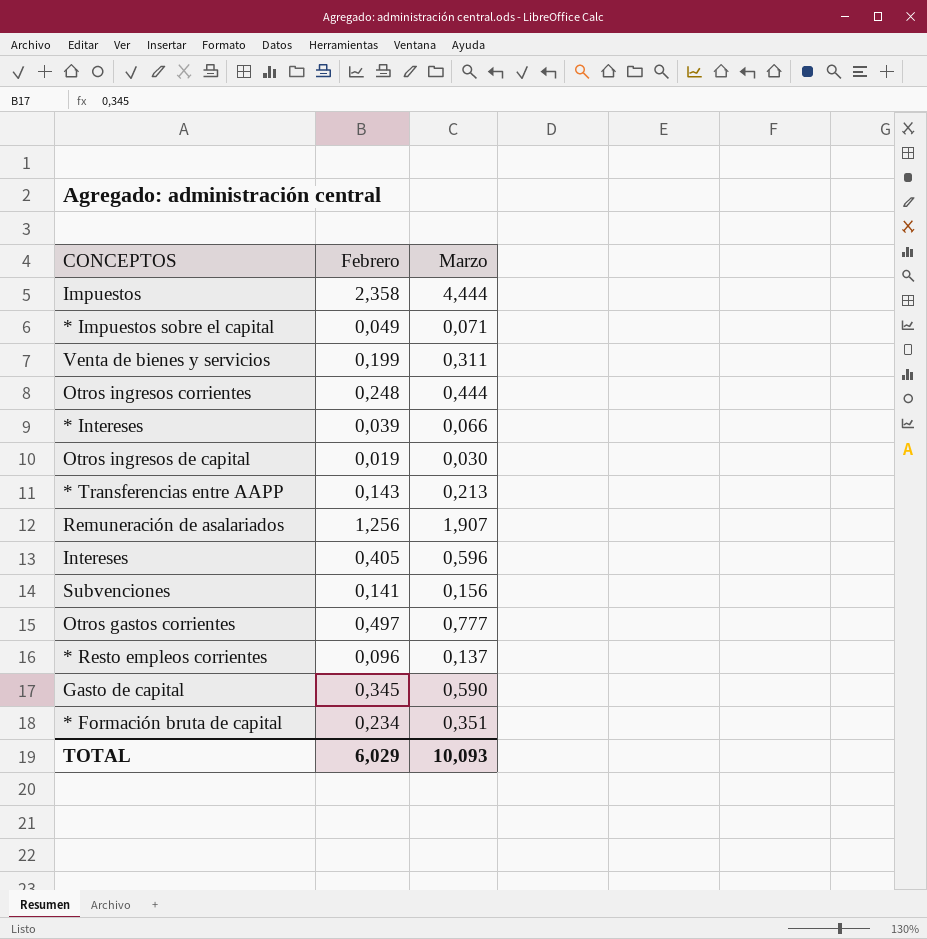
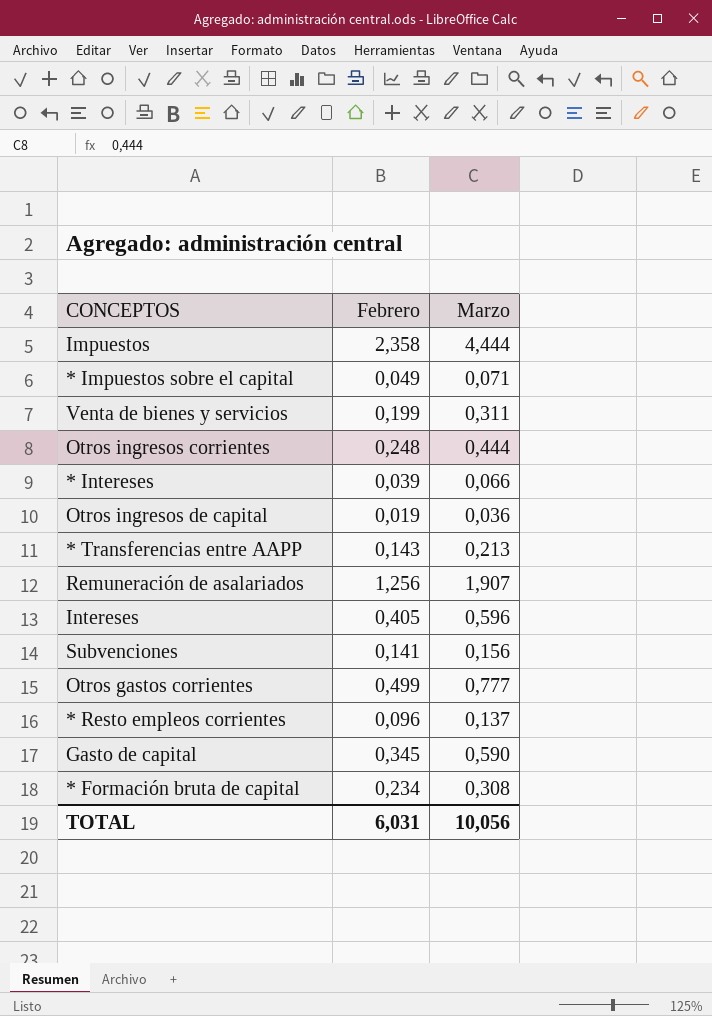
Otros ingresos de capital | Marzo: 0,030 -> 0,036
Otros gastos corrientes | Febrero: 0,497 -> 0,499
* Formación bruta de capital | Marzo: 0,351 -> 0,308
TOTAL | Febrero: 6,029 -> 6,031
TOTAL | Marzo: 10,093 -> 10,056

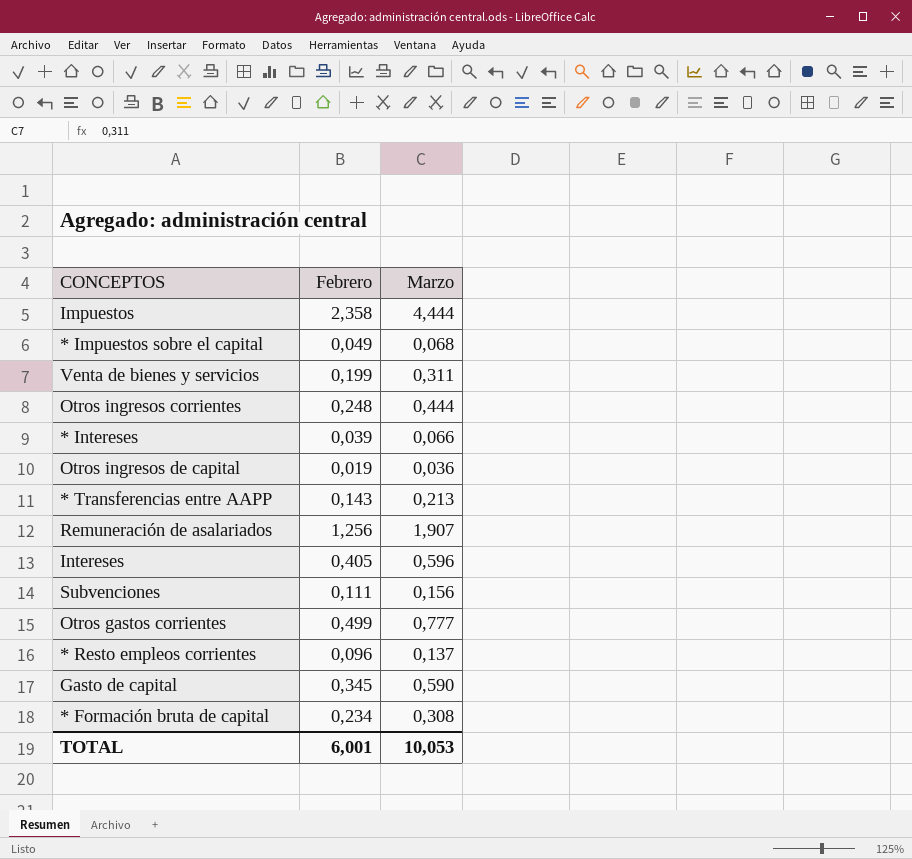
* Impuestos sobre el capital | Marzo: 0,071 -> 0,068
Subvenciones | Febrero: 0,141 -> 0,111
TOTAL | Febrero: 6,031 -> 6,001
TOTAL | Marzo: 10,056 -> 10,053

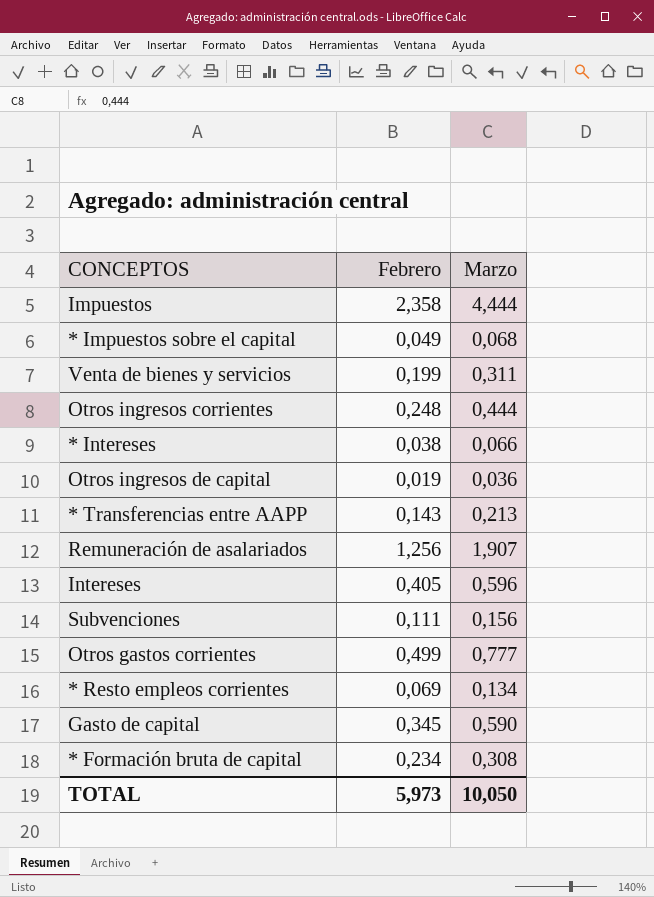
* Intereses | Febrero: 0,039 -> 0,038
* Resto empleos corrientes | Febrero: 0,096 -> 0,069
* Resto empleos corrientes | Marzo: 0,137 -> 0,134
TOTAL | Febrero: 6,001 -> 5,973
TOTAL | Marzo: 10,053 -> 10,050

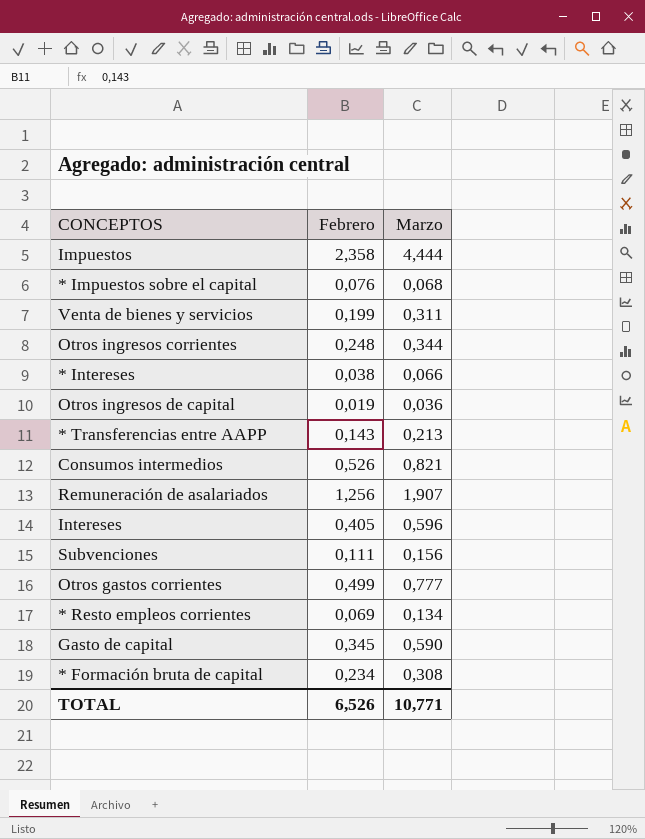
* Impuestos sobre el capital | Febrero: 0,049 -> 0,076
Otros ingresos corrientes | Marzo: 0,444 -> 0,344
row Consumos intermedios: none -> 0,526 | 0,821
TOTAL | Febrero: 5,973 -> 6,526
TOTAL | Marzo: 10,050 -> 10,771

